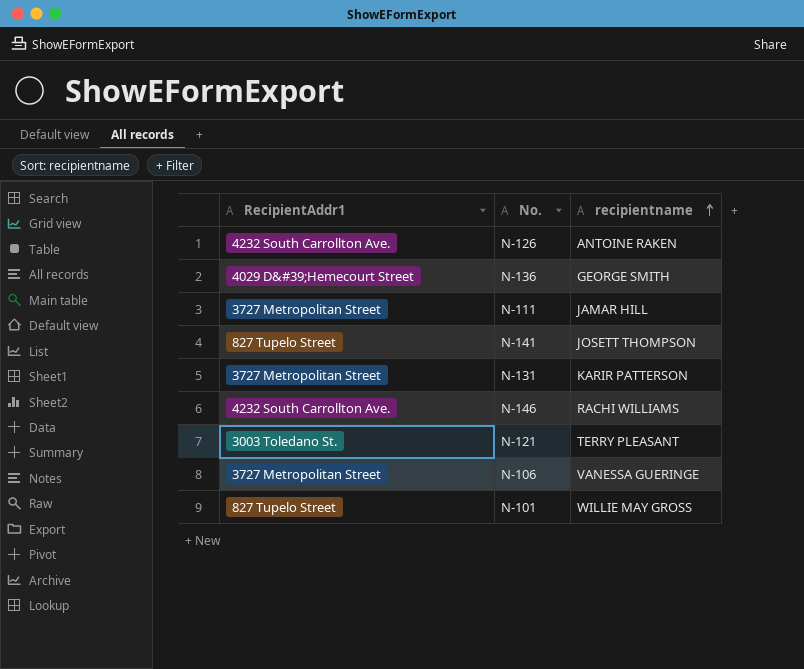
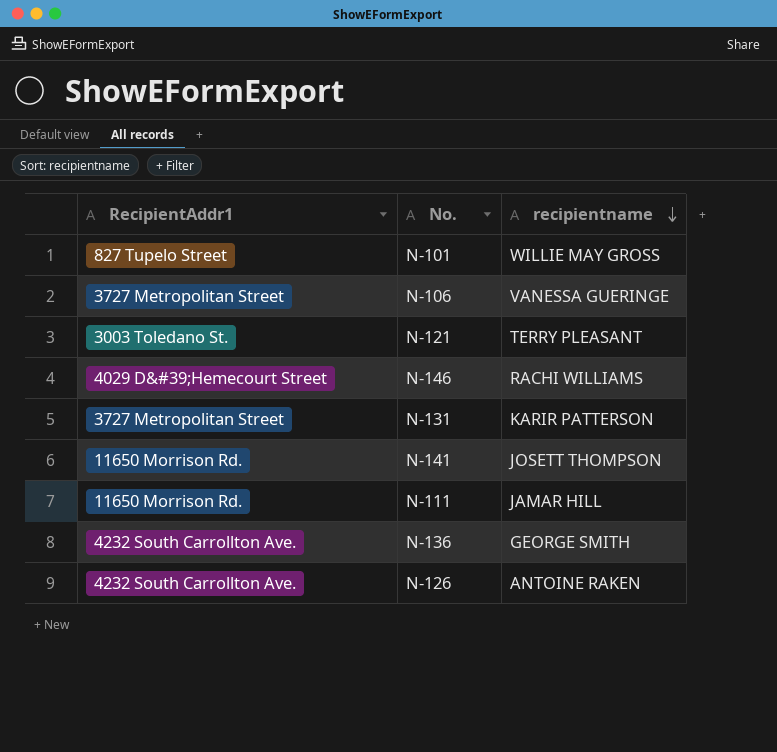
row order: recipientname ascending -> recipientname descending
N-146 | RecipientAddr1: 4232 South Carrollton Ave. -> 4029 D&#39;Hemecourt Street
N-141 | RecipientAddr1: 827 Tupelo Street -> 11650 Morrison Rd.
N-111 | RecipientAddr1: 3727 Metropolitan Street -> 11650 Morrison Rd.
N-136 | RecipientAddr1: 4029 D&#39;Hemecourt Street -> 4232 South Carrollton Ave.

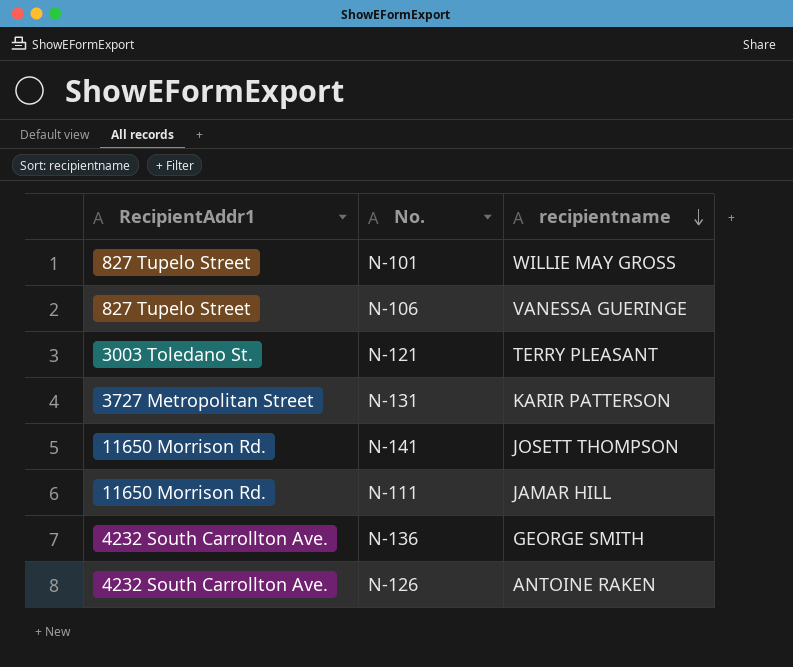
row N-146: 4029 D&#39;Hemecourt Street | RACHI WILLIAMS -> none
N-106 | RecipientAddr1: 3727 Metropolitan Street -> 827 Tupelo Street

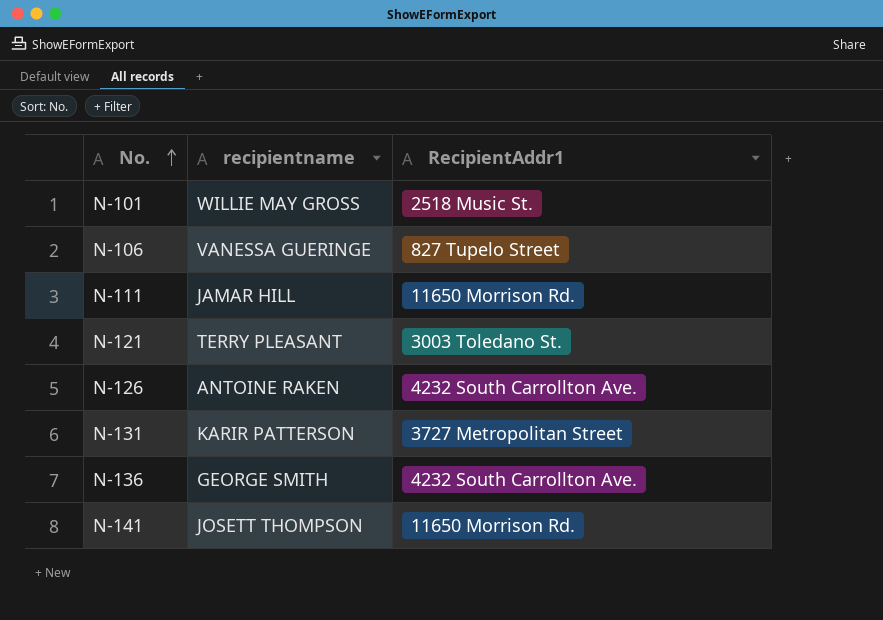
row order: recipientname descending -> No. ascending
column RecipientAddr1 | position: 1 -> 3
N-101 | RecipientAddr1: 827 Tupelo Street -> 2518 Music St.

